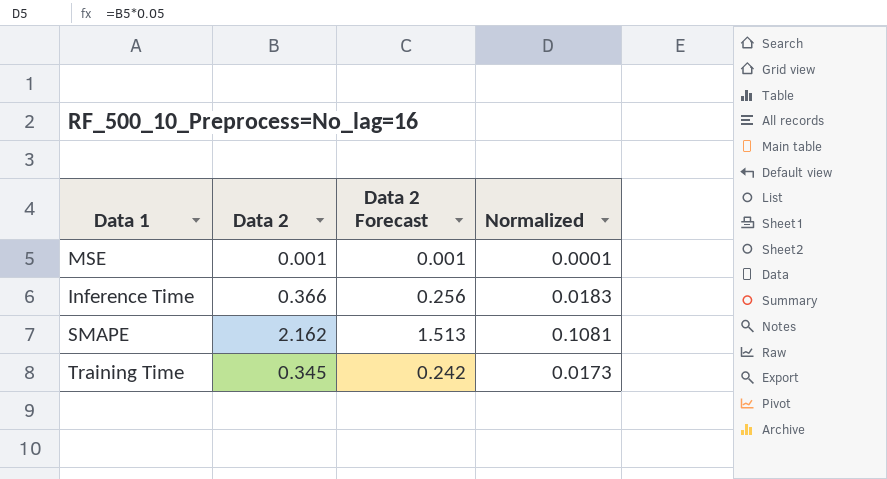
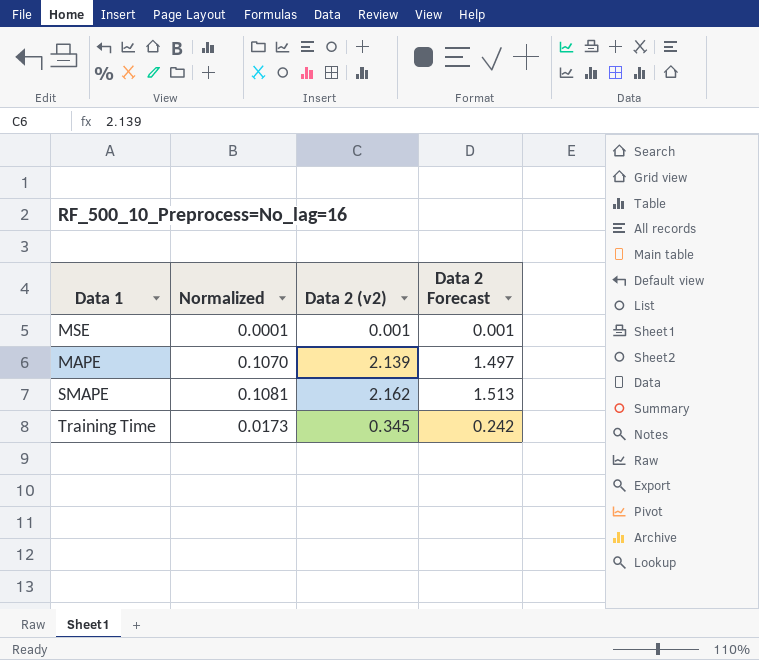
column Normalized | position: 4 -> 2
column name: Data 2 -> Data 2 (v2)
row Inference Time: 0.366 | 0.256 | 0.0183 -> none
row MAPE: none -> 0.1070 | 2.139 | 1.497

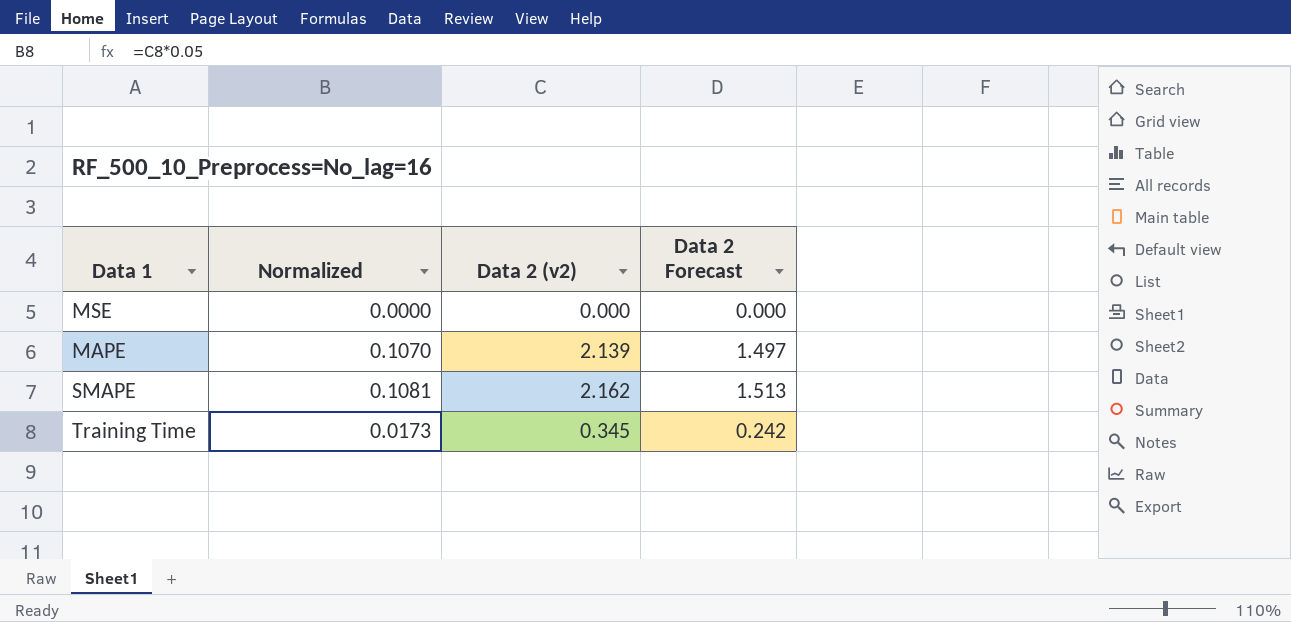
MSE | Normalized: 0.0001 -> 0.0000
MSE | Data 2 (v2): 0.001 -> 0.000
MSE | Data 2 Forecast: 0.001 -> 0.000

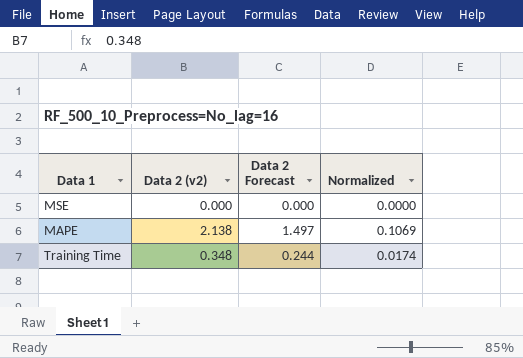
column Normalized | position: 2 -> 4
row SMAPE: 0.1081 | 2.162 | 1.513 -> none
MAPE | Data 2 (v2): 2.139 -> 2.138
MAPE | Normalized: 0.1070 -> 0.1069
Training Time | Data 2 (v2): 0.345 -> 0.348
Training Time | Data 2 Forecast: 0.242 -> 0.244
Training Time | Normalized: 0.0173 -> 0.0174

